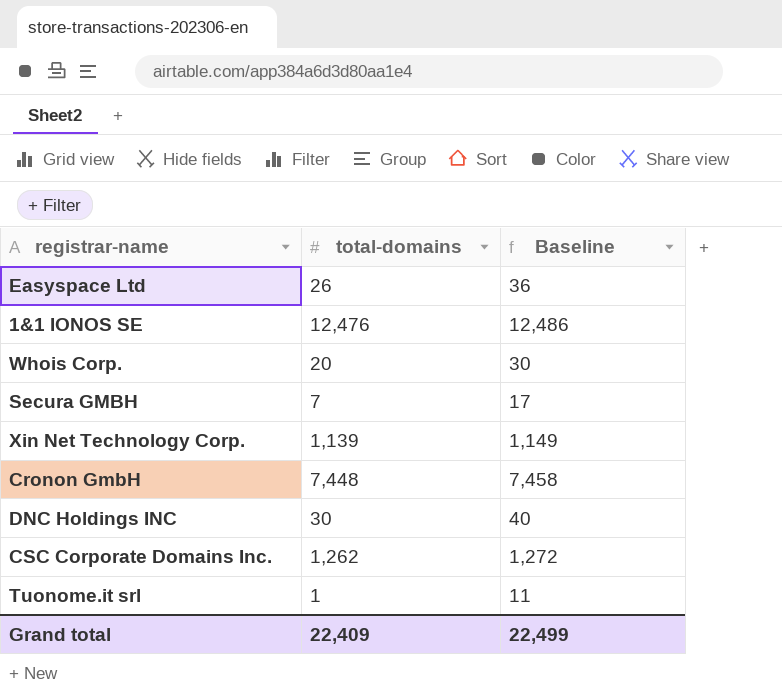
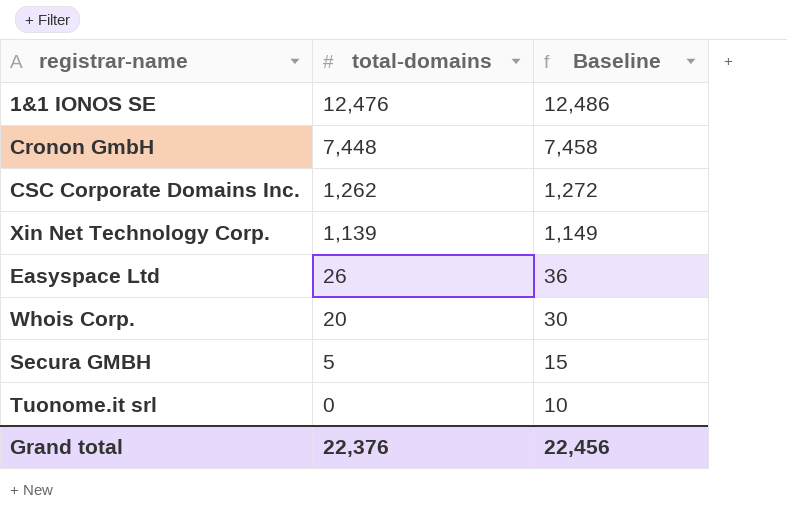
row order: none -> total-domains descending
row DNC Holdings INC: 30 | 40 -> none
Secura GMBH | total-domains: 7 -> 5
Secura GMBH | Baseline: 17 -> 15
Tuonome.it srl | total-domains: 1 -> 0
Tuonome.it srl | Baseline: 11 -> 10
Grand total | total-domains: 22,409 -> 22,376
Grand total | Baseline: 22,499 -> 22,456

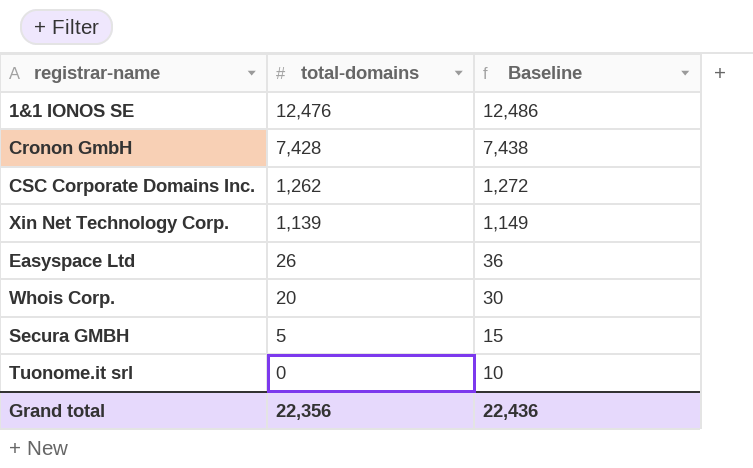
Cronon GmbH | total-domains: 7,448 -> 7,428
Cronon GmbH | Baseline: 7,458 -> 7,438
Grand total | total-domains: 22,376 -> 22,356
Grand total | Baseline: 22,456 -> 22,436

